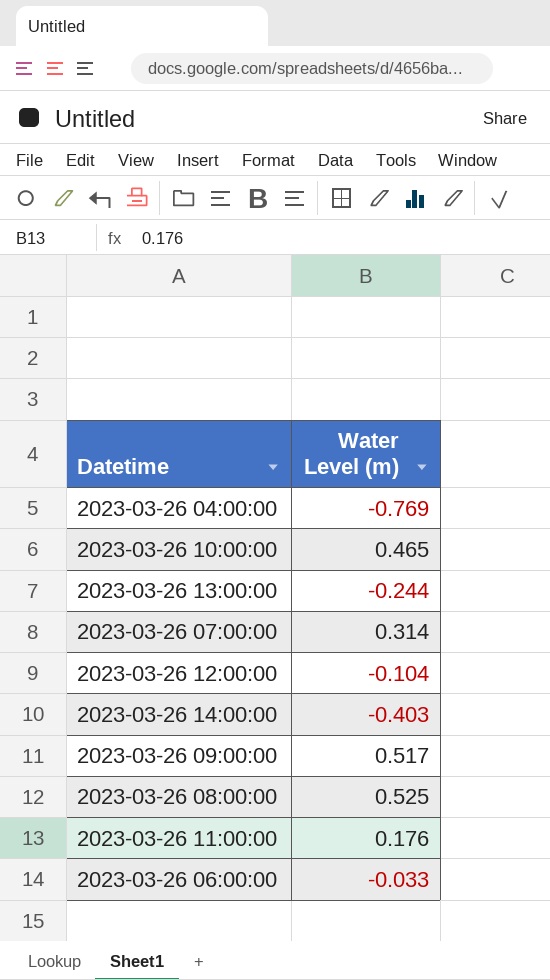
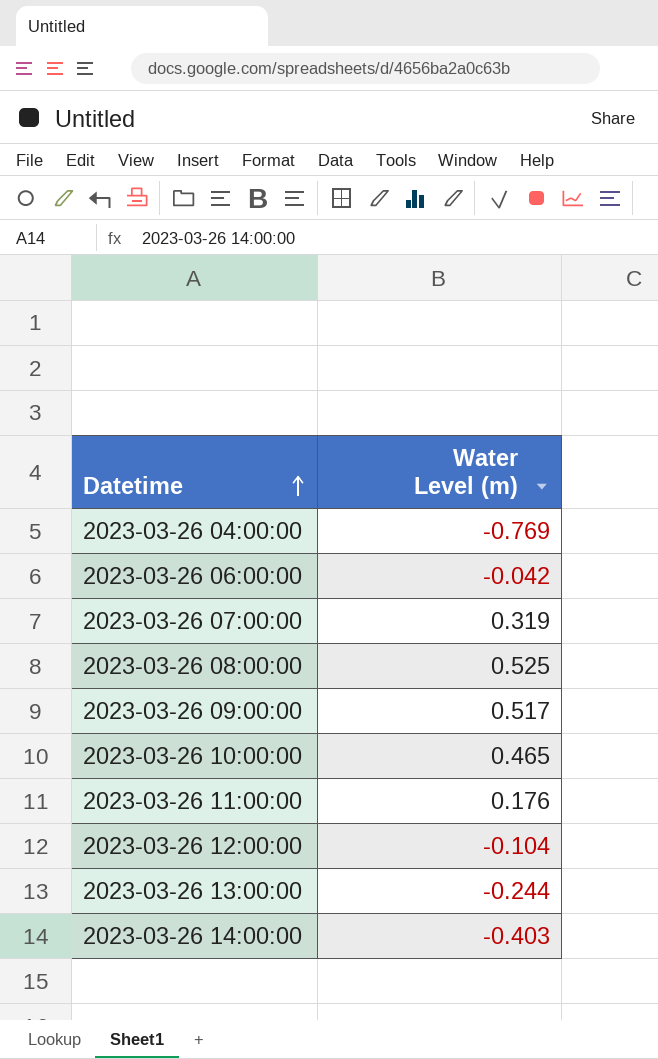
row order: none -> Datetime ascending
2023-03-26 06:00:00 | Water Level (m): -0.033 -> -0.042
2023-03-26 07:00:00 | Water Level (m): 0.314 -> 0.319

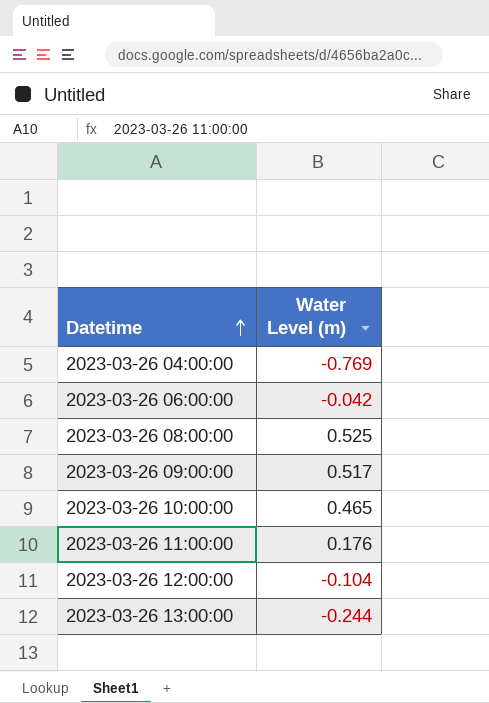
row 2023-03-26 07:00:00: 0.319 -> none
row 2023-03-26 14:00:00: -0.403 -> none

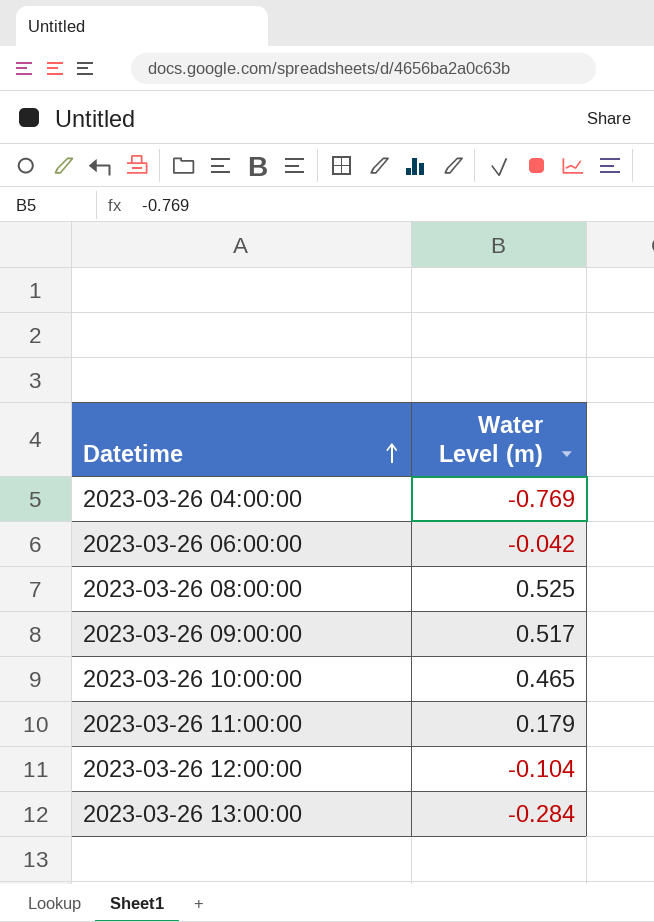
2023-03-26 11:00:00 | Water Level (m): 0.176 -> 0.179
2023-03-26 13:00:00 | Water Level (m): -0.244 -> -0.284

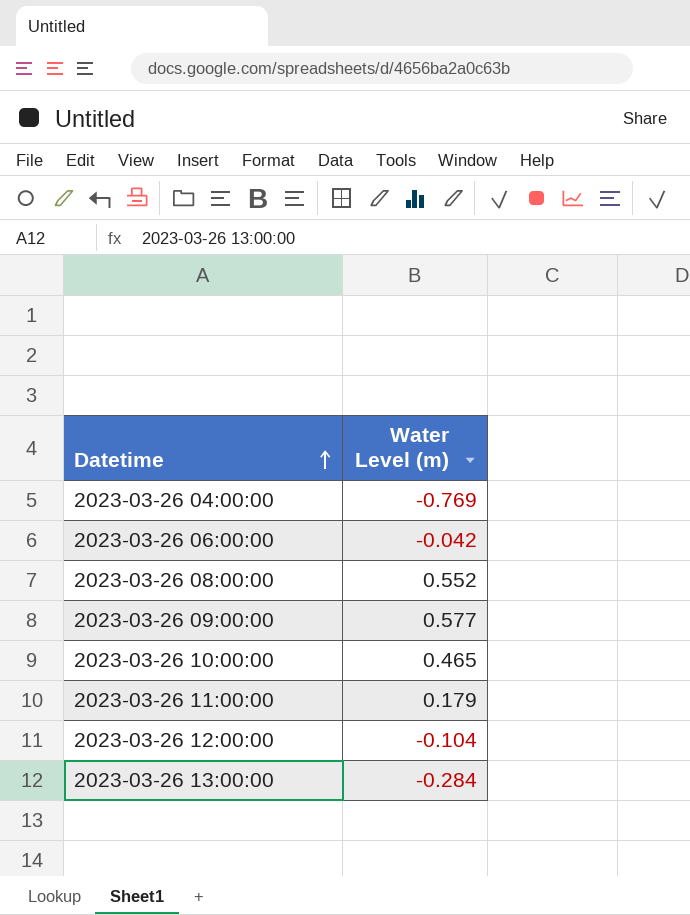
2023-03-26 08:00:00 | Water Level (m): 0.525 -> 0.552
2023-03-26 09:00:00 | Water Level (m): 0.517 -> 0.577

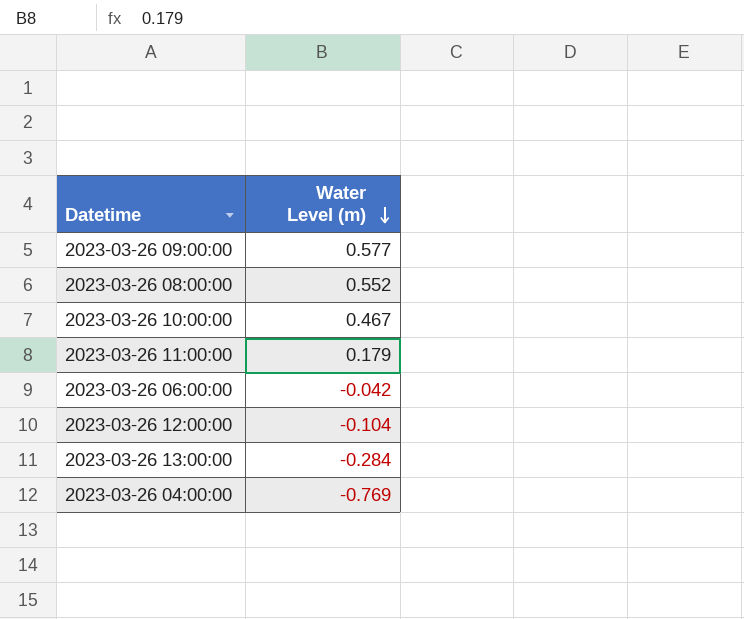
row order: Datetime ascending -> Water Level (m) descending
2023-03-26 10:00:00 | Water Level (m): 0.465 -> 0.467

